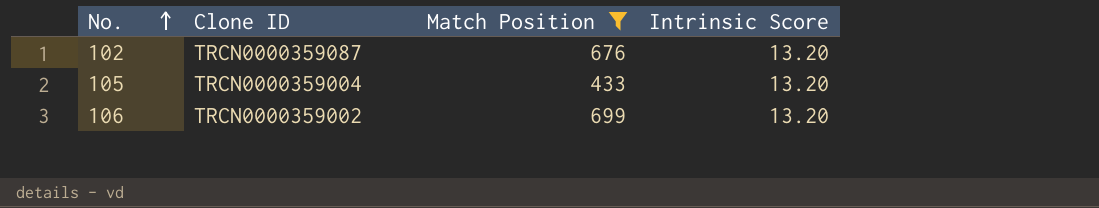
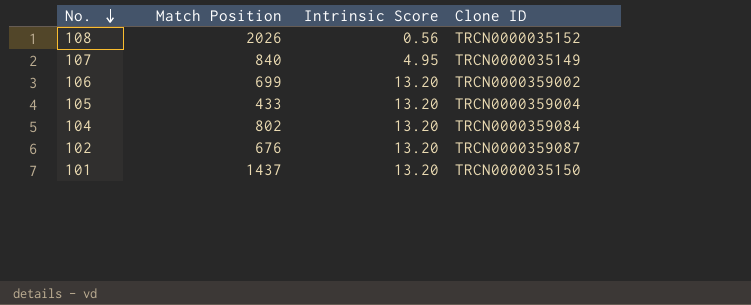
filter: Match Position <= 699 -> none
row order: No. ascending -> No. descending
column Clone ID | position: 2 -> 4

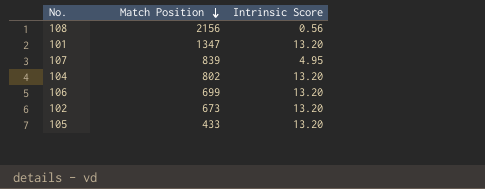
row order: No. descending -> Match Position descending
column Clone ID | position: 4 -> none
108 | Match Position: 2026 -> 2156
101 | Match Position: 1437 -> 1347
107 | Match Position: 840 -> 839
102 | Match Position: 676 -> 673

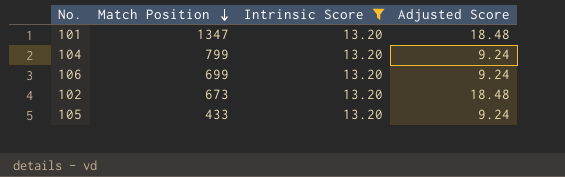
filter: none -> Intrinsic Score = 13.20
column Adjusted Score | position: none -> 4
104 | Match Position: 802 -> 799

